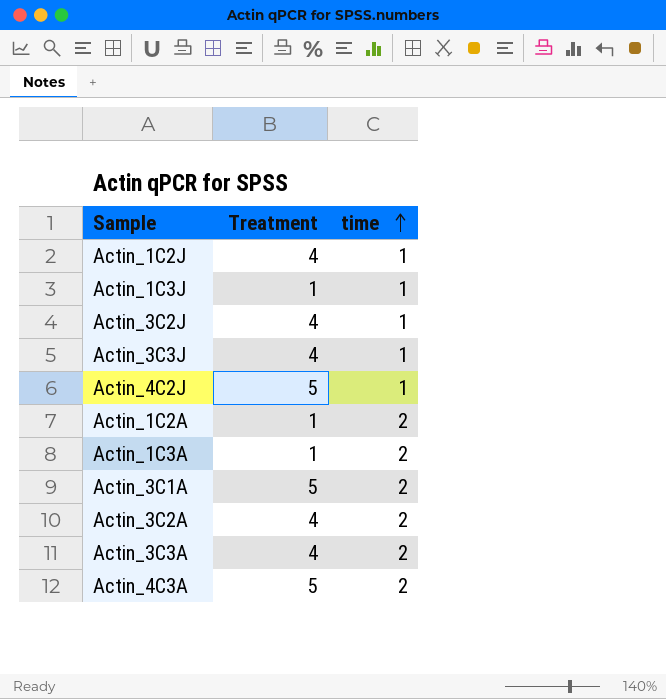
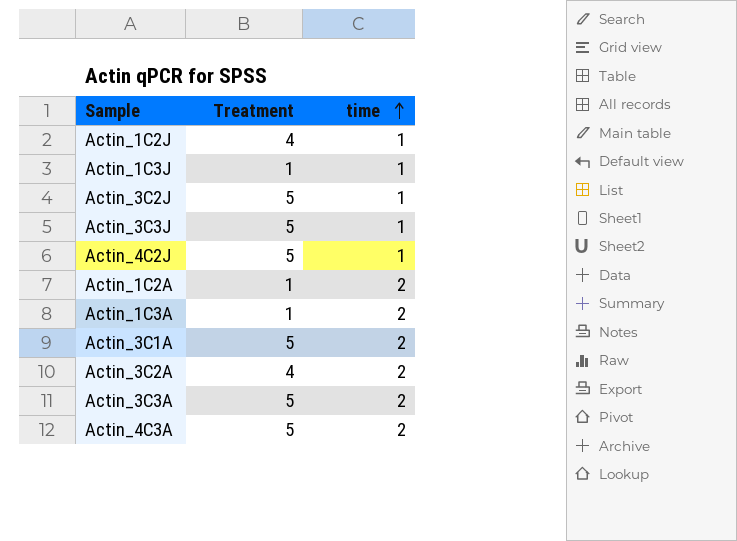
Actin_3C2J | Treatment: 4 -> 5
Actin_3C3J | Treatment: 4 -> 5
Actin_3C3A | Treatment: 4 -> 5

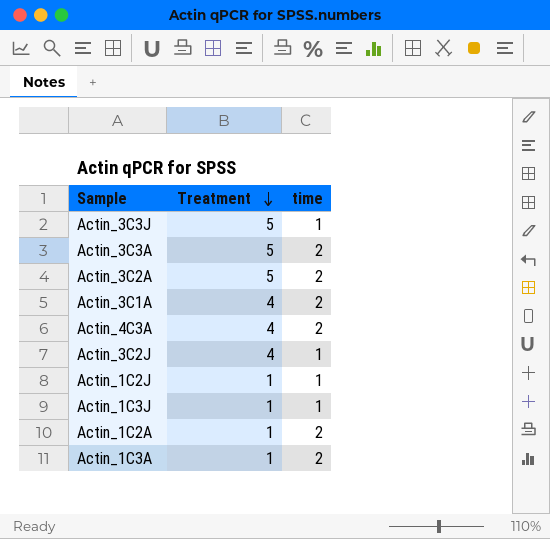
row order: time ascending -> Treatment descending
row Actin_4C2J: 5 | 1 -> none
Actin_3C2A | Treatment: 4 -> 5
Actin_3C1A | Treatment: 5 -> 4
Actin_4C3A | Treatment: 5 -> 4
Actin_3C2J | Treatment: 5 -> 4
Actin_1C2J | Treatment: 4 -> 1

